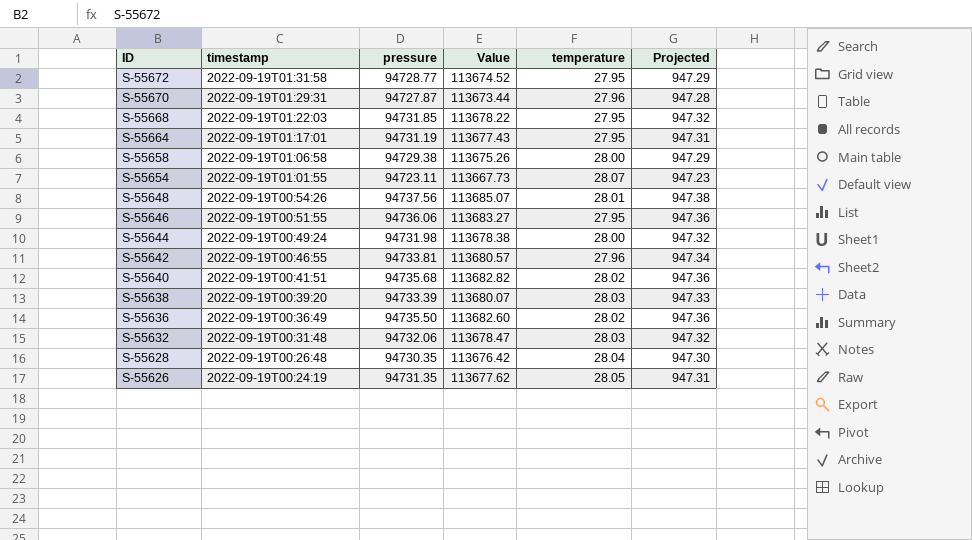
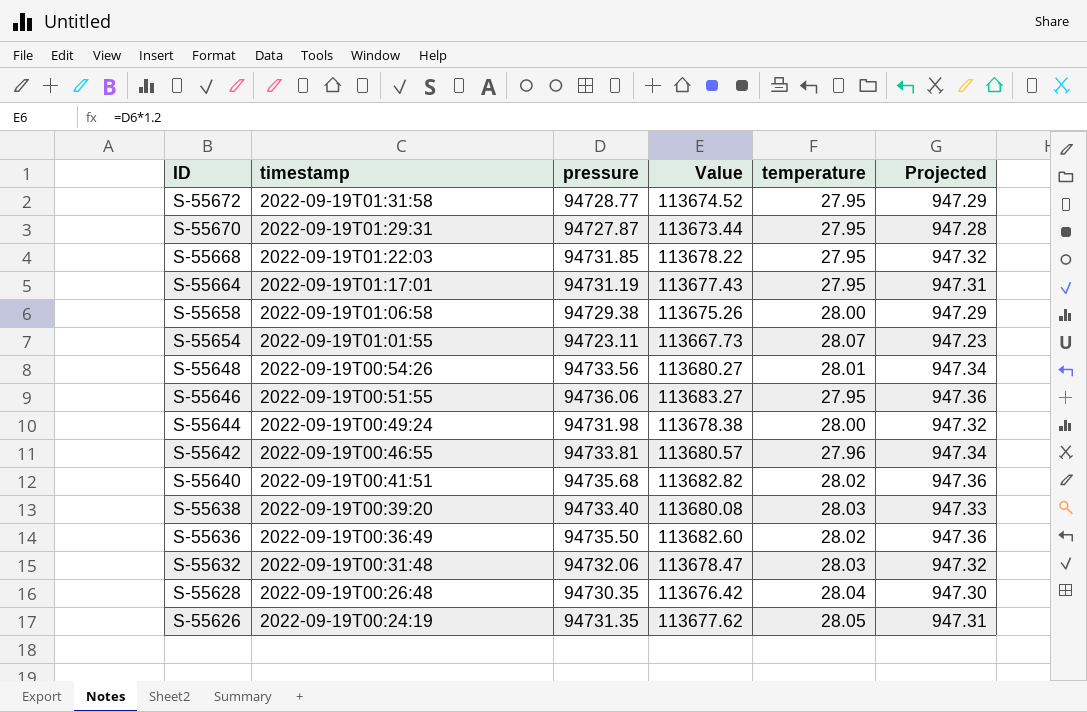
S-55670 | temperature: 27.96 -> 27.95
S-55648 | pressure: 94737.56 -> 94733.56
S-55648 | Value: 113685.07 -> 113680.27
S-55648 | Projected: 947.38 -> 947.34
S-55638 | pressure: 94733.39 -> 94733.40
S-55638 | Value: 113680.07 -> 113680.08

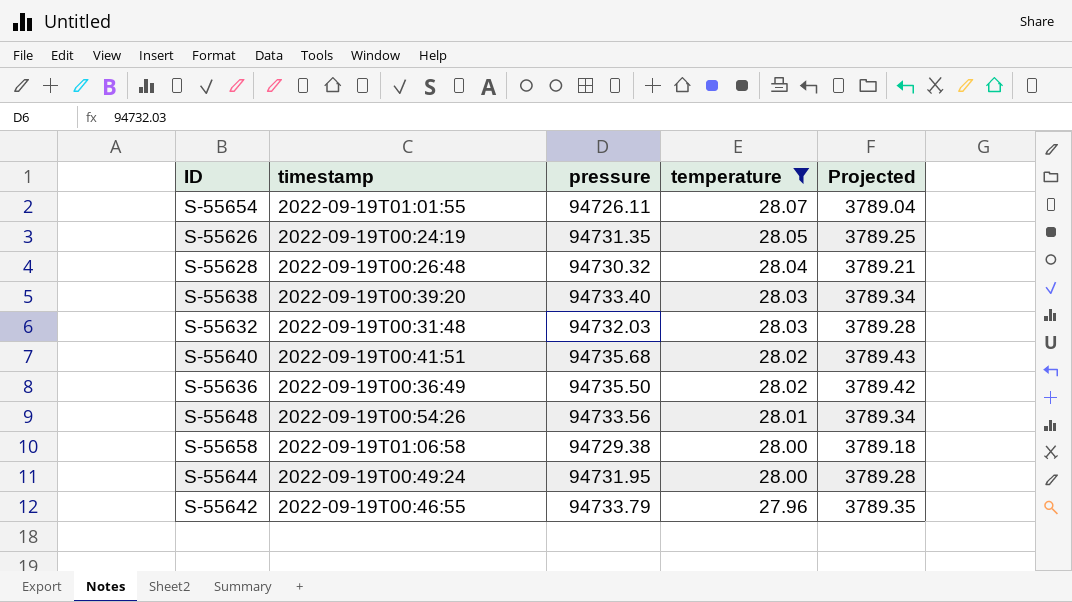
filter: none -> temperature != 27.95
row order: ID descending -> temperature descending
column Value | formula: [pressure] * 1.2 -> none
column Projected | formula: [pressure] * 0.01 -> [pressure] * 0.04
S-55654 | pressure: 94723.11 -> 94726.11
S-55628 | pressure: 94730.35 -> 94730.32
S-55632 | pressure: 94732.06 -> 94732.03
S-55644 | pressure: 94731.98 -> 94731.95
S-55642 | pressure: 94733.81 -> 94733.79

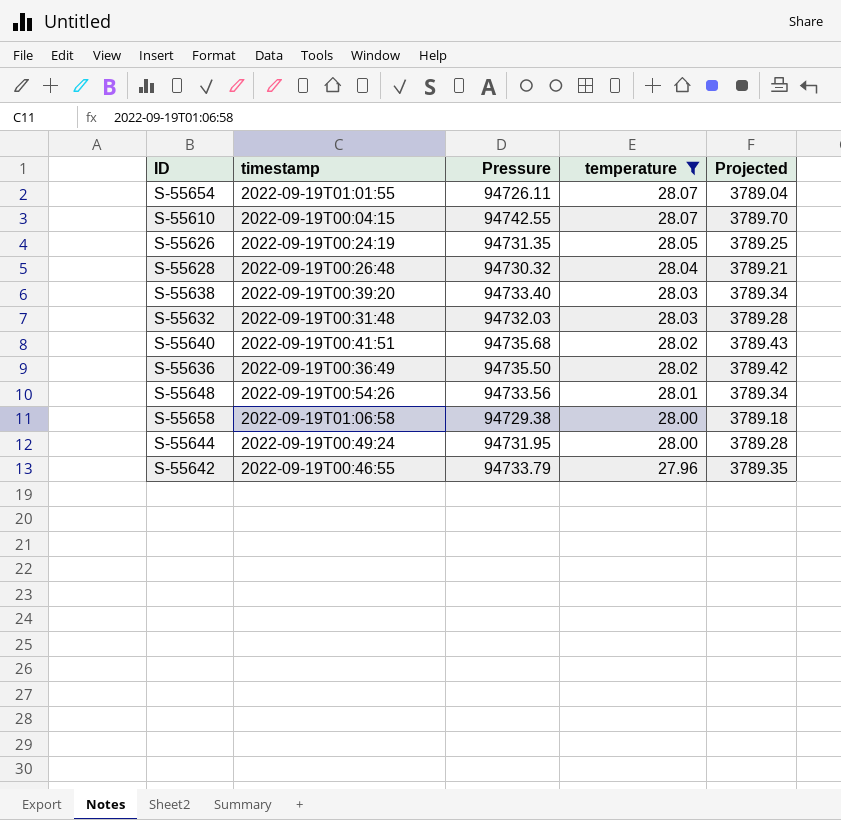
column name: pressure -> Pressure
row S-55610: none -> 2022-09-19T00:04:15 | 94742.55 | 28.07 | 3789.70

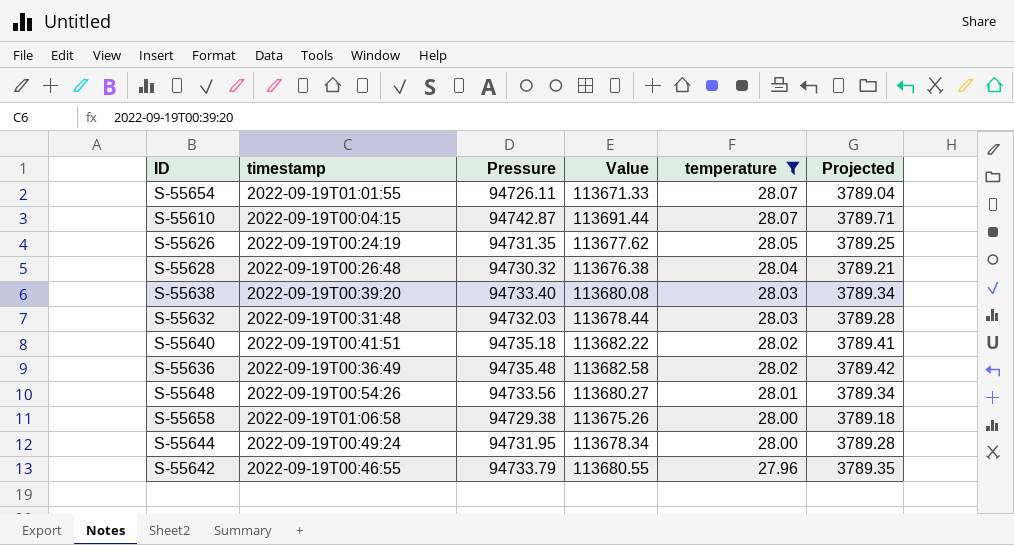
column Value | formula: none -> [Pressure] * 1.2
S-55610 | Pressure: 94742.55 -> 94742.87
S-55610 | Projected: 3789.70 -> 3789.71
S-55640 | Pressure: 94735.68 -> 94735.18
S-55640 | Projected: 3789.43 -> 3789.41
S-55636 | Pressure: 94735.50 -> 94735.48

